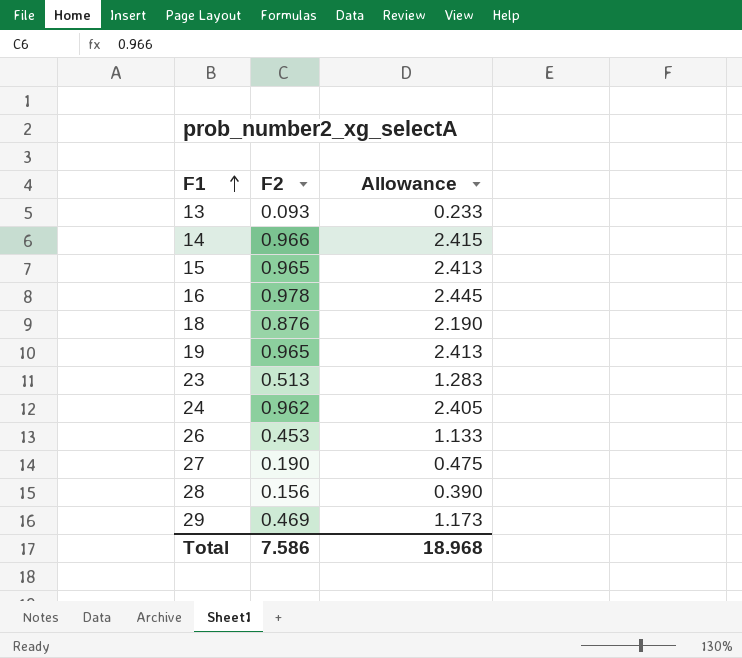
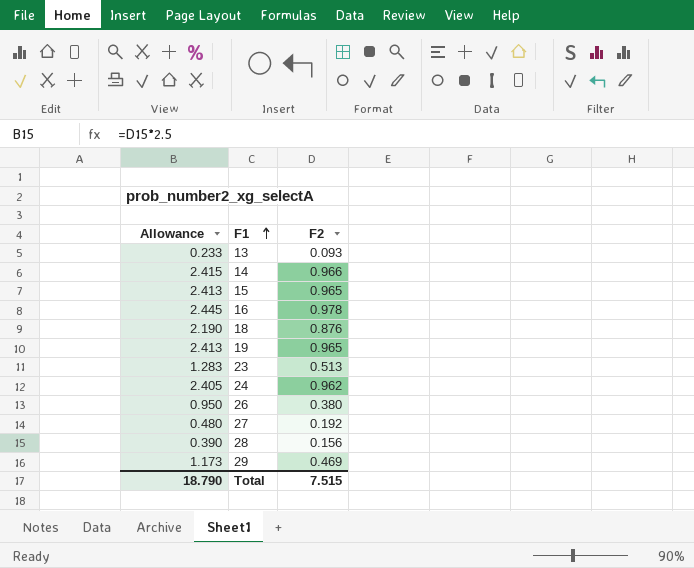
column Allowance | position: 3 -> 1
26 | Allowance: 1.133 -> 0.950
26 | F2: 0.453 -> 0.380
27 | Allowance: 0.475 -> 0.480
27 | F2: 0.190 -> 0.192
Total | Allowance: 18.968 -> 18.790
Total | F2: 7.586 -> 7.515

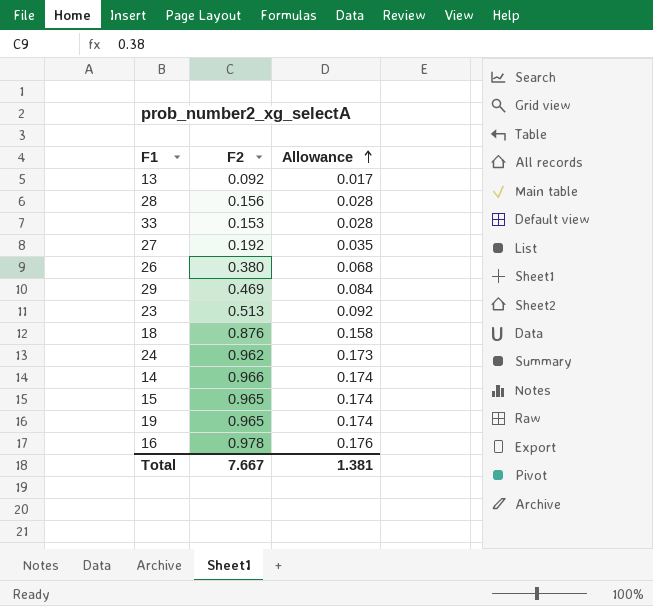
row order: F1 ascending -> Allowance ascending
column Allowance | formula: [F2] * 2.5 -> [F2] * 0.18
column Allowance | position: 1 -> 3
13 | F2: 0.093 -> 0.092
row 33: none -> 0.153 | 0.028
Total | F2: 7.515 -> 7.667
Total | Allowance: 18.790 -> 1.381

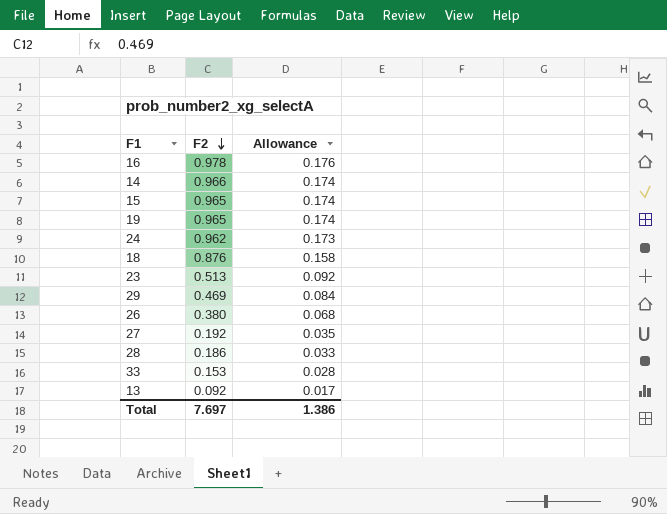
row order: Allowance ascending -> F2 descending
28 | F2: 0.156 -> 0.186
28 | Allowance: 0.028 -> 0.033
Total | F2: 7.667 -> 7.697
Total | Allowance: 1.381 -> 1.386

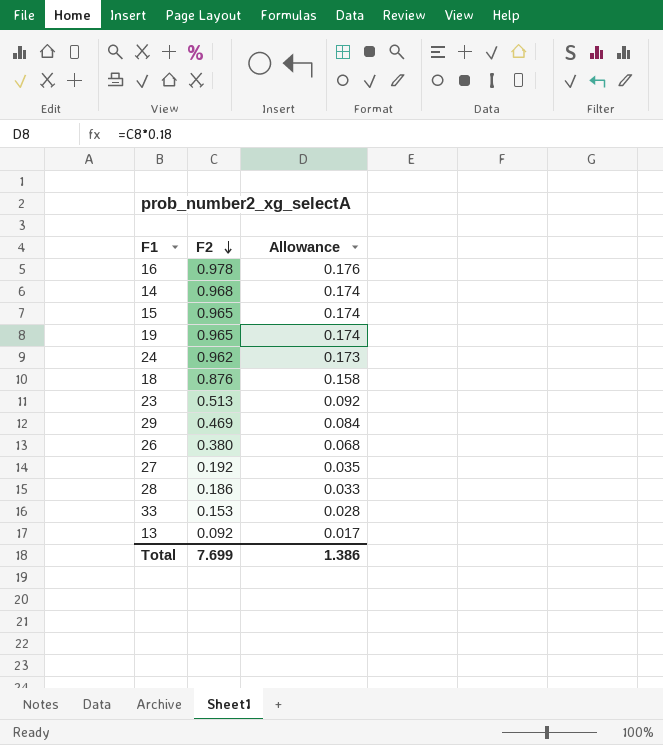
14 | F2: 0.966 -> 0.968
Total | F2: 7.697 -> 7.699

